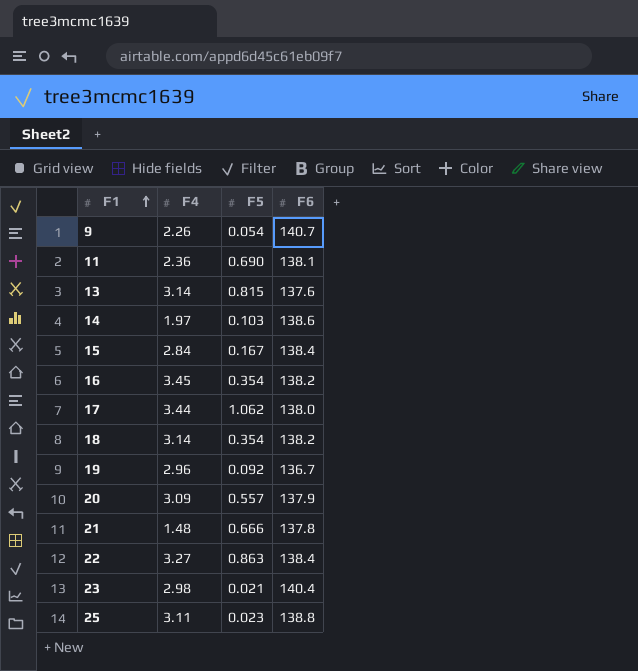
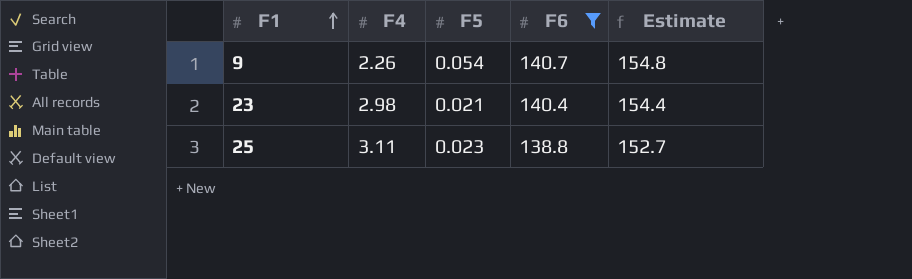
filter: none -> F6 >= 138.8
column Estimate | formula: none -> [F6] * 1.1

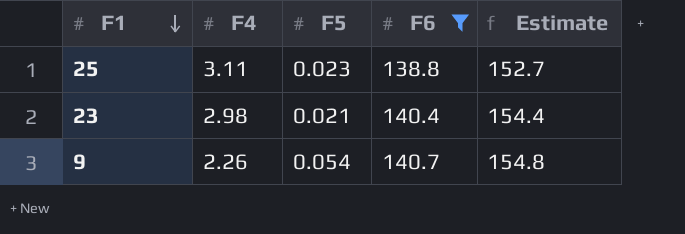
row order: F1 ascending -> F1 descending

